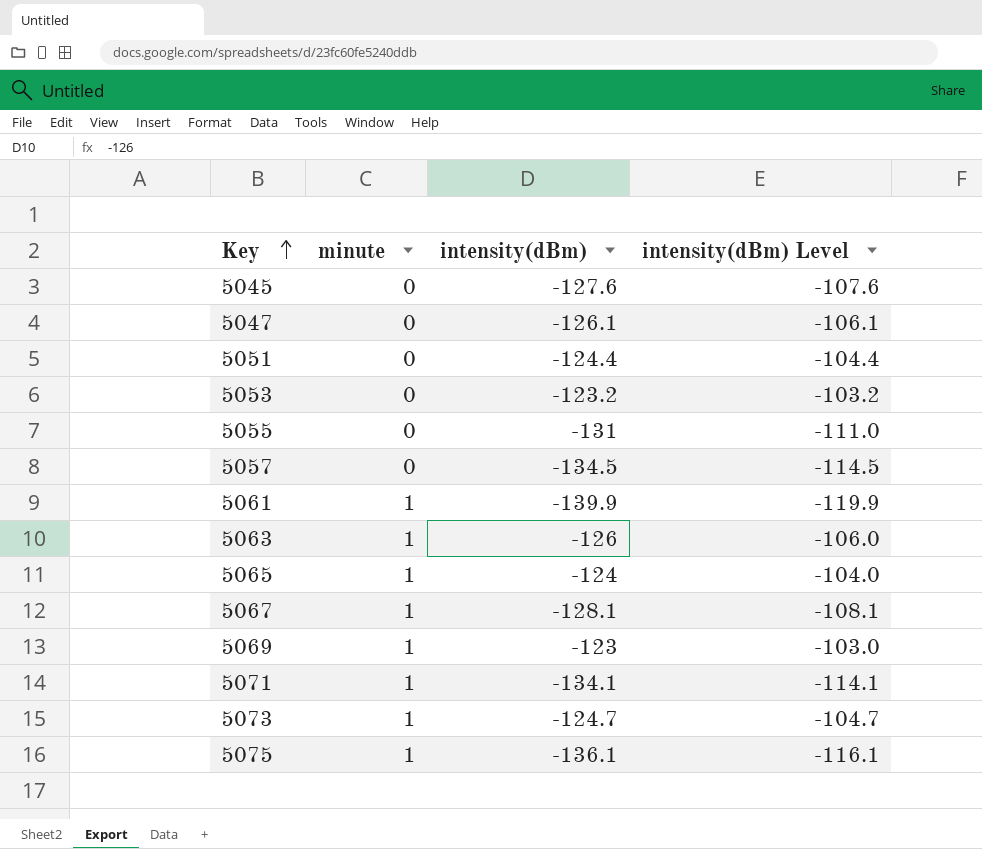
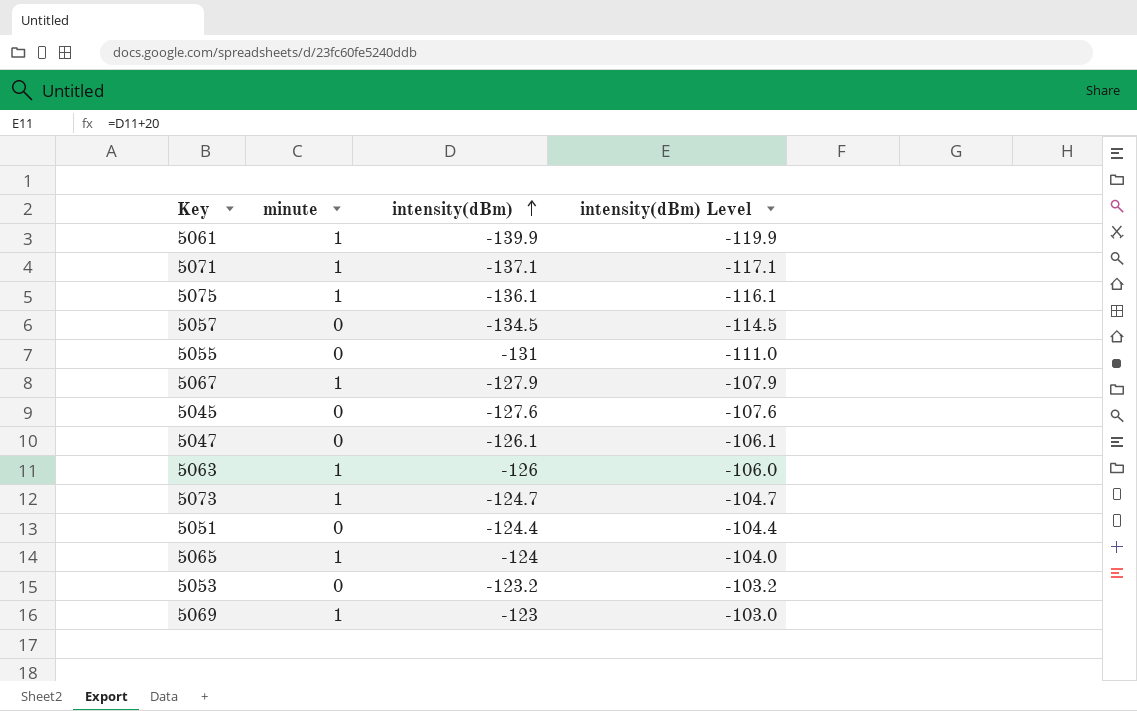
row order: Key ascending -> intensity(dBm) ascending
5071 | intensity(dBm): -134.1 -> -137.1
5071 | intensity(dBm) Level: -114.1 -> -117.1
5067 | intensity(dBm): -128.1 -> -127.9
5067 | intensity(dBm) Level: -108.1 -> -107.9

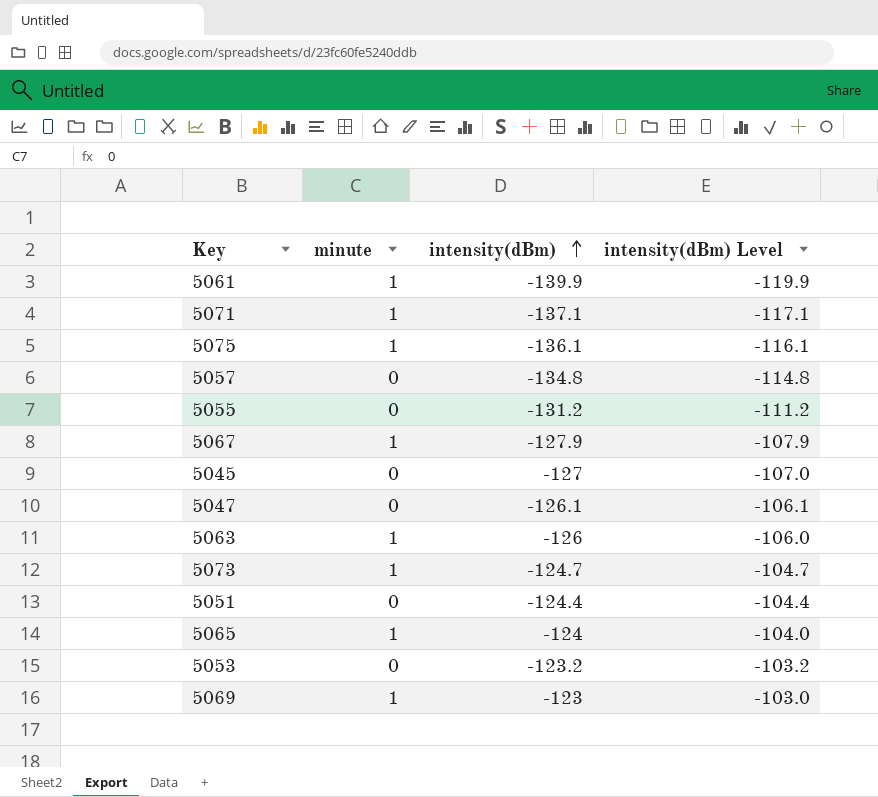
5057 | intensity(dBm): -134.5 -> -134.8
5057 | intensity(dBm) Level: -114.5 -> -114.8
5055 | intensity(dBm): -131 -> -131.2
5055 | intensity(dBm) Level: -111.0 -> -111.2
5045 | intensity(dBm): -127.6 -> -127
5045 | intensity(dBm) Level: -107.6 -> -107.0

